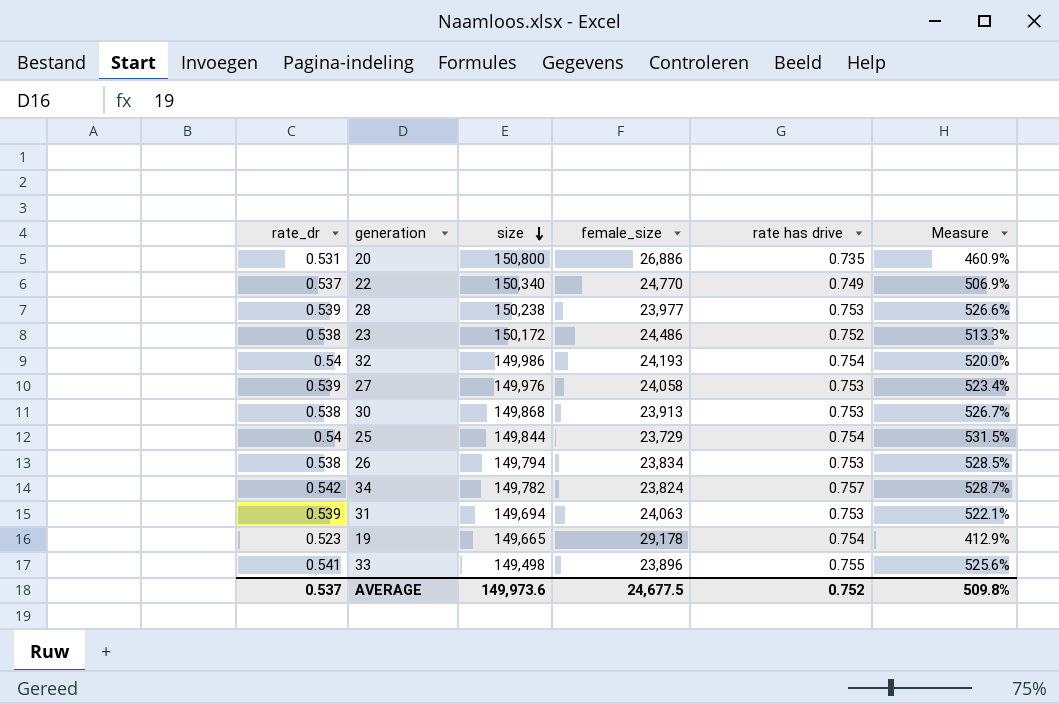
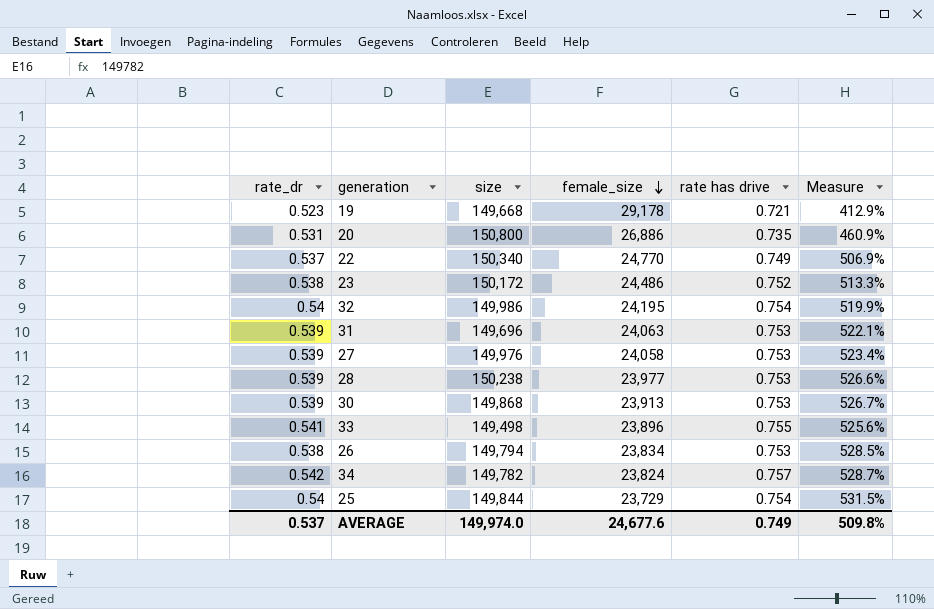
row order: size descending -> female_size descending
19 | size: 149,665 -> 149,668
19 | rate has drive: 0.754 -> 0.721
32 | female_size: 24,193 -> 24,195
32 | Measure: 520.0% -> 519.9%
31 | size: 149,694 -> 149,696
30 | rate_dr: 0.538 -> 0.539
AVERAGE | size: 149,973.6 -> 149,974.0
AVERAGE | female_size: 24,677.5 -> 24,677.6
AVERAGE | rate has drive: 0.752 -> 0.749

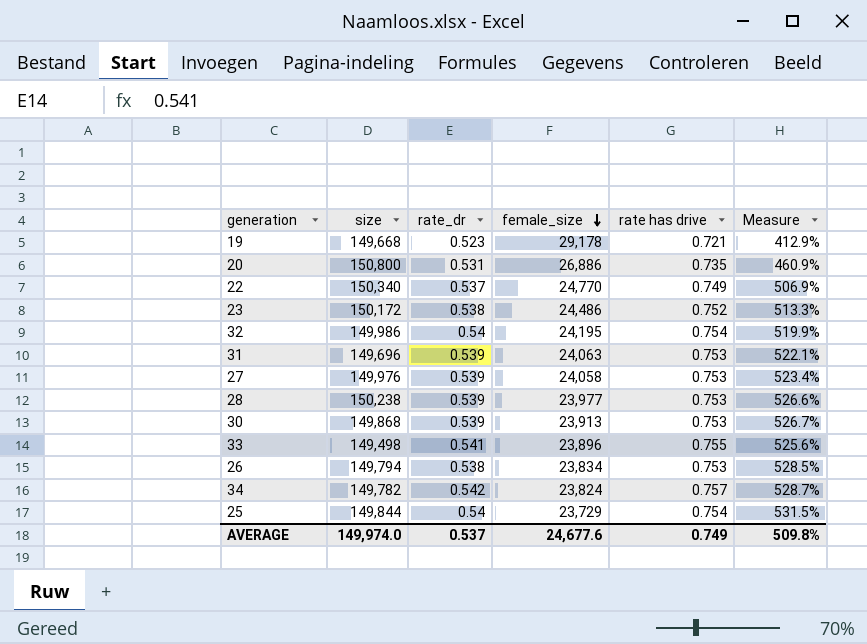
column rate_dr | position: 1 -> 3

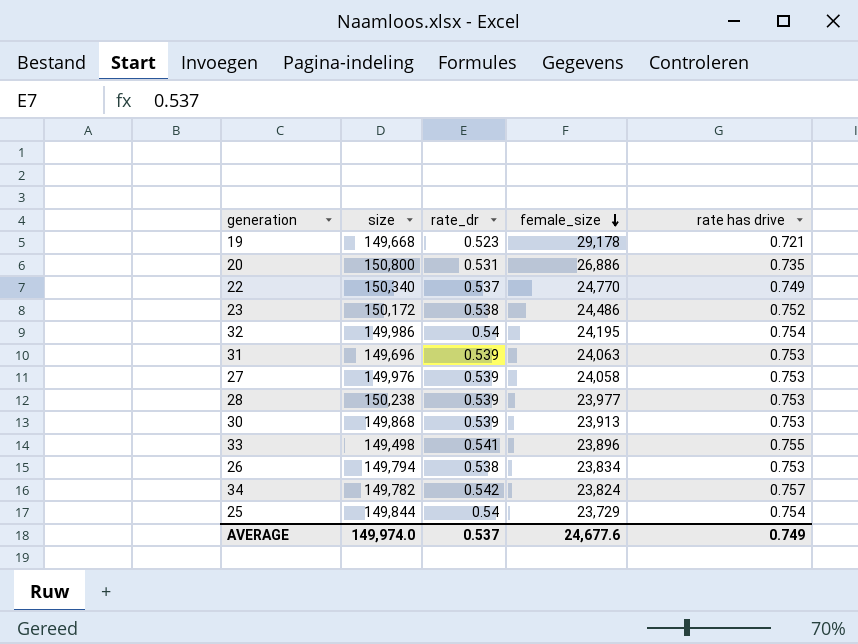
column Measure | formula: ([size] - [female_size]) / [female_size] -> none

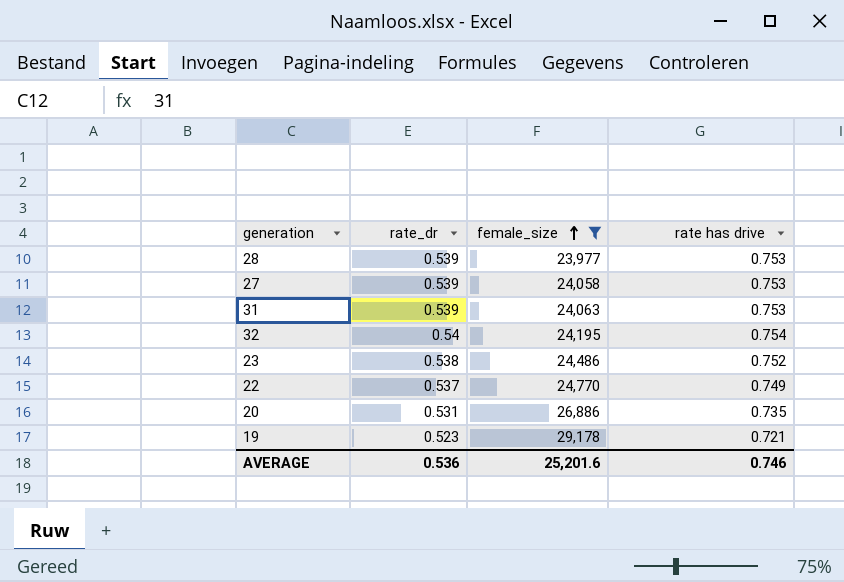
filter: none -> female_size >= 23,977
row order: female_size descending -> female_size ascending
column size | position: 2 -> none
AVERAGE | rate_dr: 0.537 -> 0.536
AVERAGE | female_size: 24,677.6 -> 25,201.6
AVERAGE | rate has drive: 0.749 -> 0.746

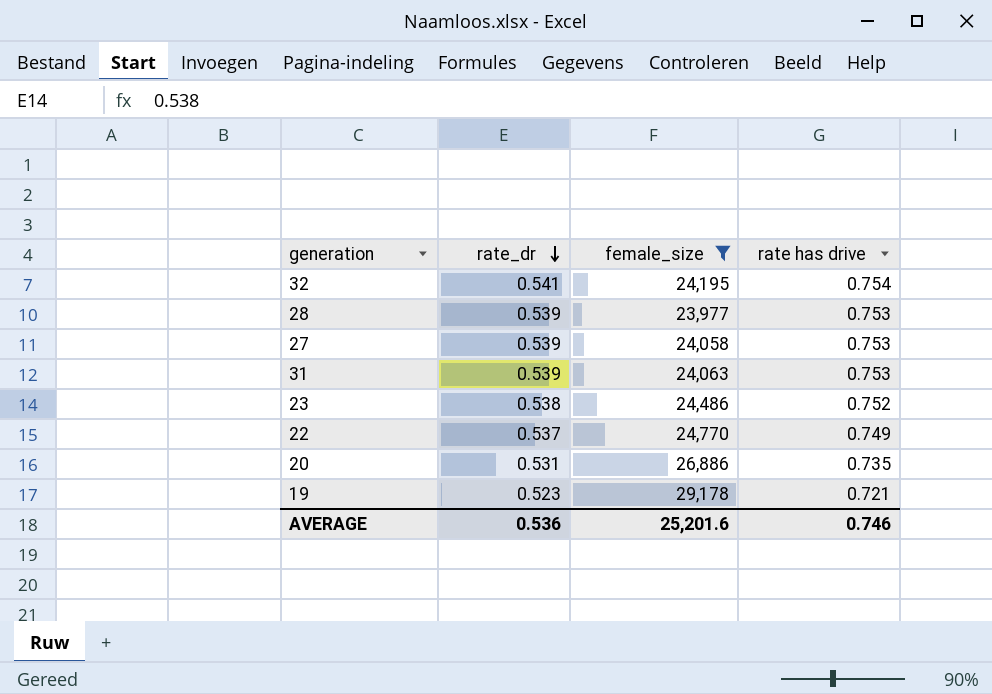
row order: female_size ascending -> rate_dr descending
32 | rate_dr: 0.54 -> 0.541

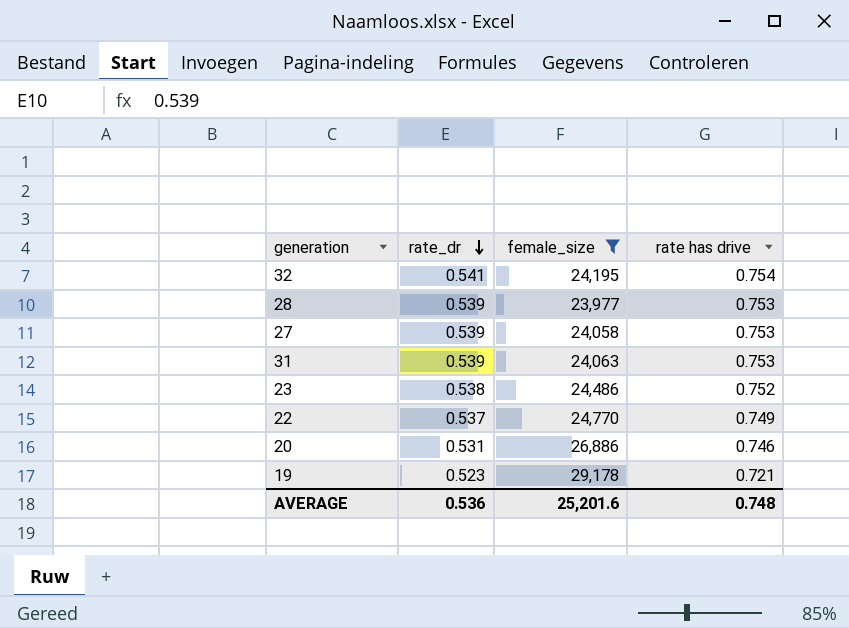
20 | rate has drive: 0.735 -> 0.746
AVERAGE | rate has drive: 0.746 -> 0.748

